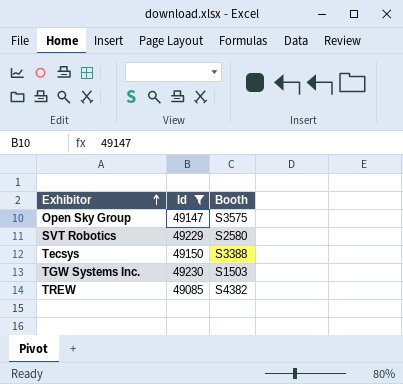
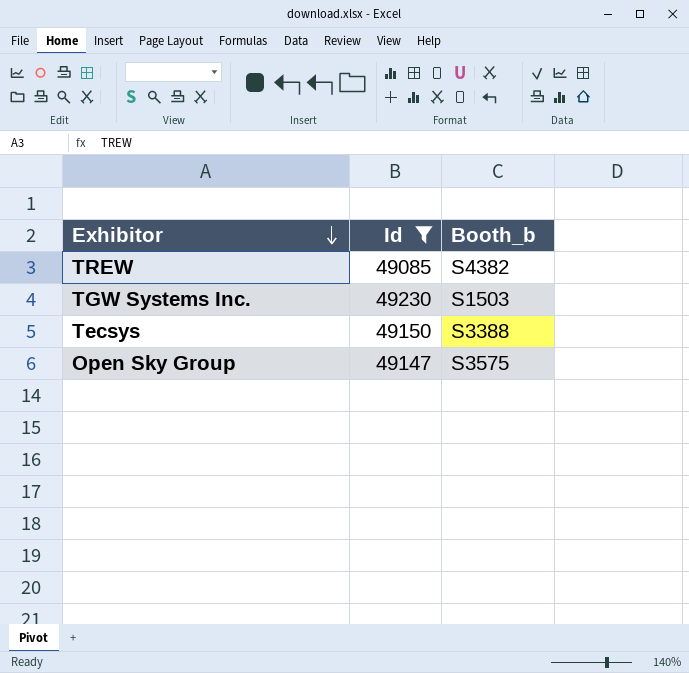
row order: Exhibitor ascending -> Exhibitor descending
column name: Booth -> Booth_b
row SVT Robotics: 49229 | S2580 -> none

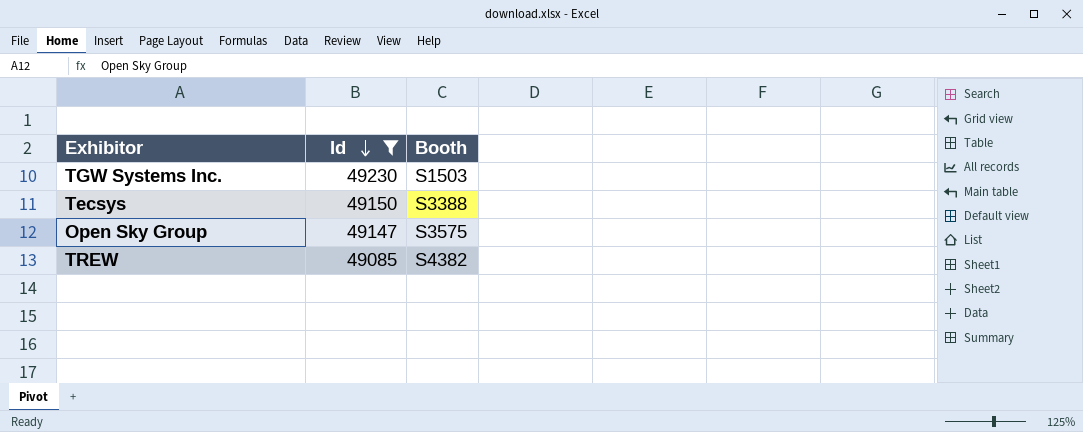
row order: Exhibitor descending -> Id descending
column name: Booth_b -> Booth

